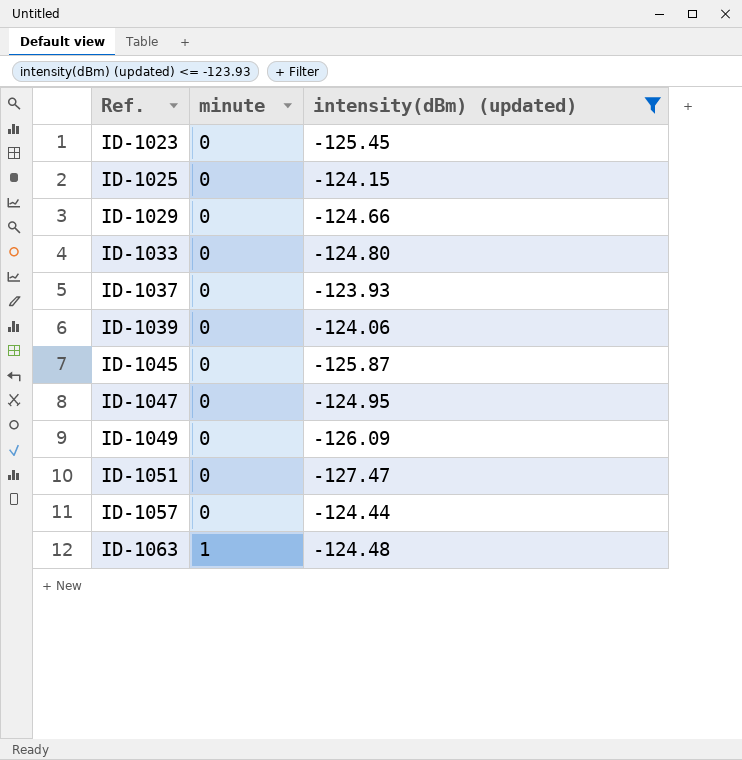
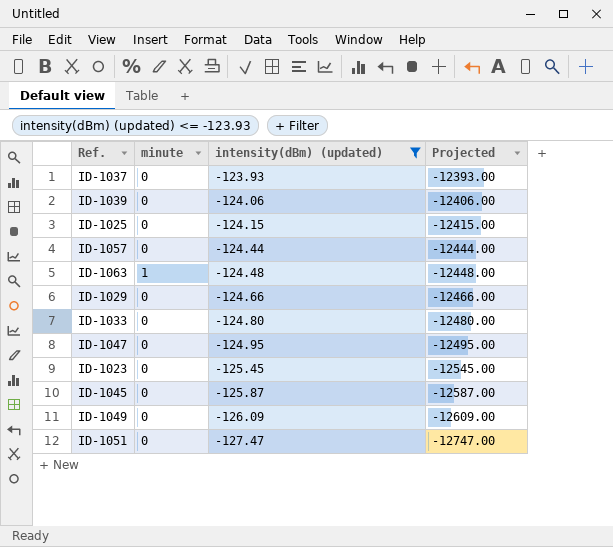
row order: Ref. ascending -> intensity(dBm) (updated) descending
column Projected | formula: none -> [intensity(dBm) (updated)] * 100

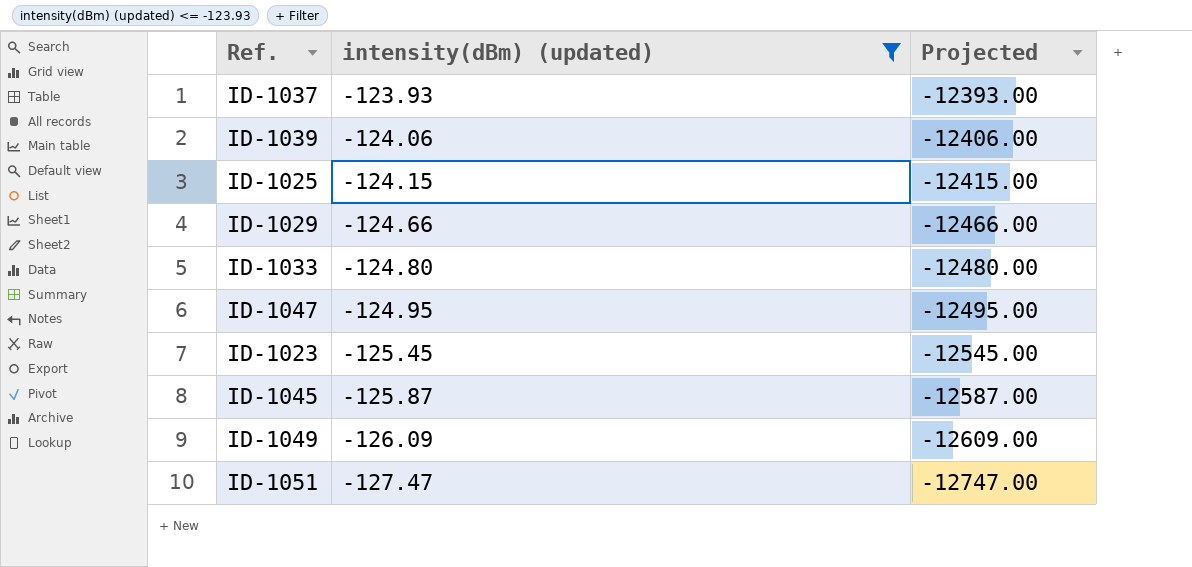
column minute | position: 2 -> none
row ID-1057: 0 | -124.44 | -12444.00 -> none
row ID-1063: 1 | -124.48 | -12448.00 -> none

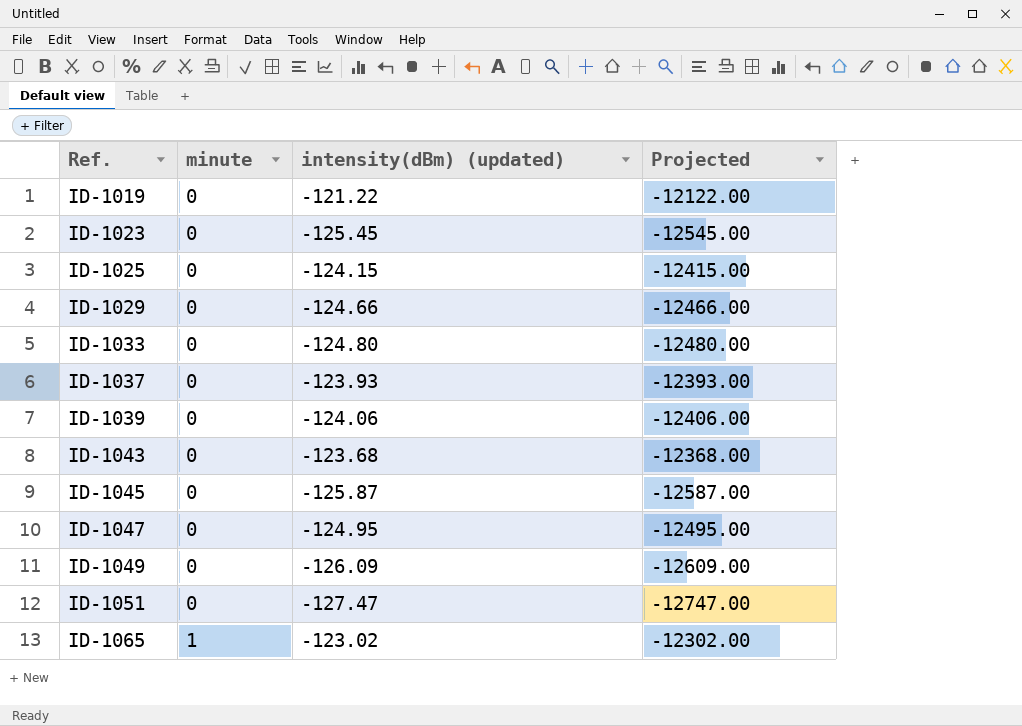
filter: intensity(dBm) (updated) <= -123.93 -> none
row order: intensity(dBm) (updated) descending -> Ref. ascending
column minute | position: none -> 2

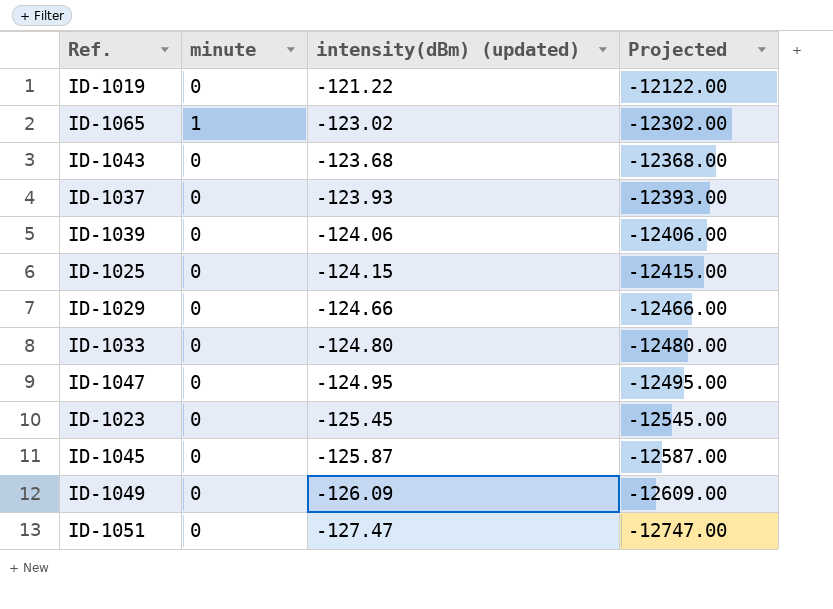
row order: Ref. ascending -> intensity(dBm) (updated) descending

